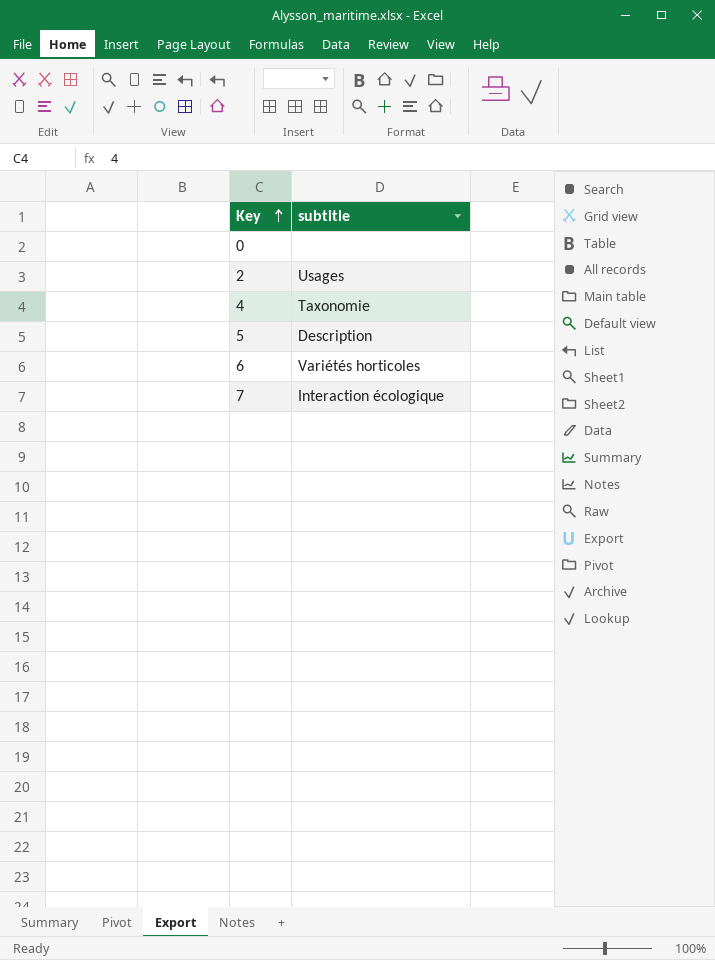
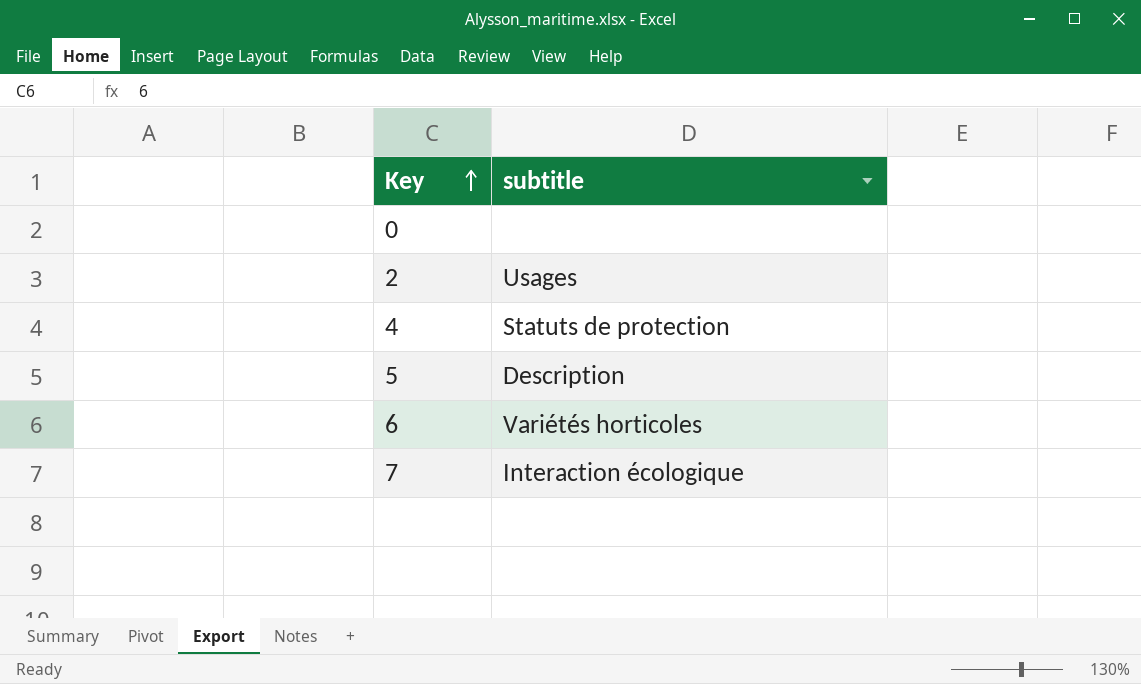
4 | subtitle: Taxonomie -> Statuts de protection

